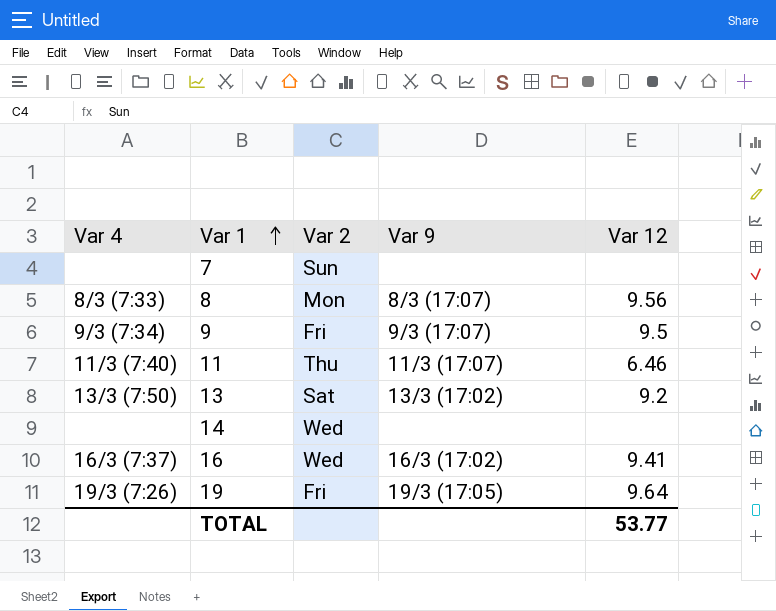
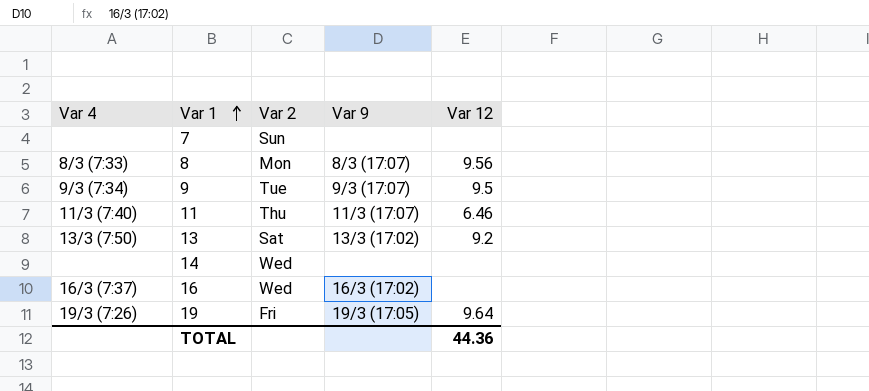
9 | Var 2: Fri -> Tue
16 | Var 12: 9.41 -> none
TOTAL | Var 12: 53.77 -> 44.36

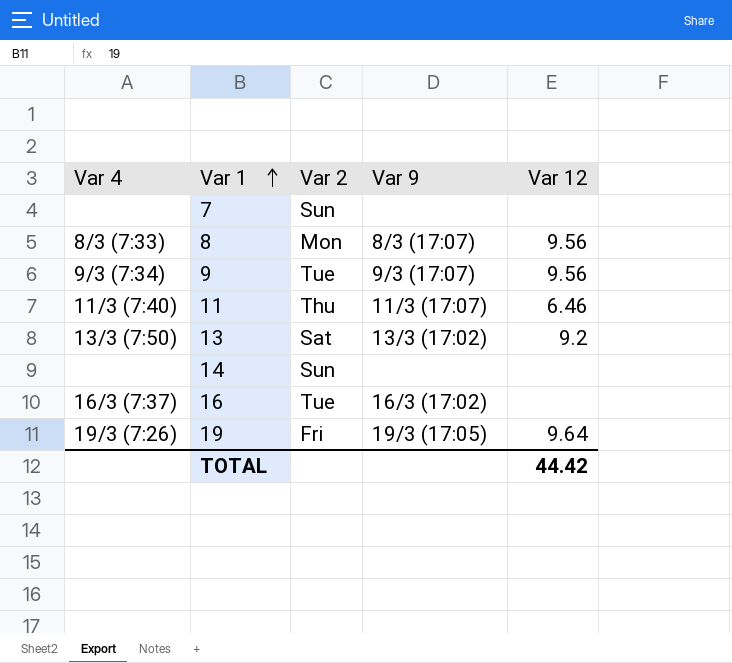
9 | Var 12: 9.5 -> 9.56
14 | Var 2: Wed -> Sun
16 | Var 2: Wed -> Tue
TOTAL | Var 12: 44.36 -> 44.42

